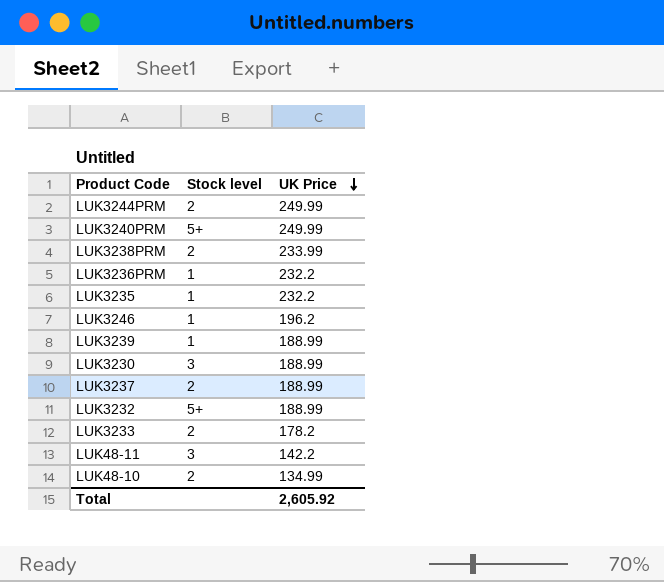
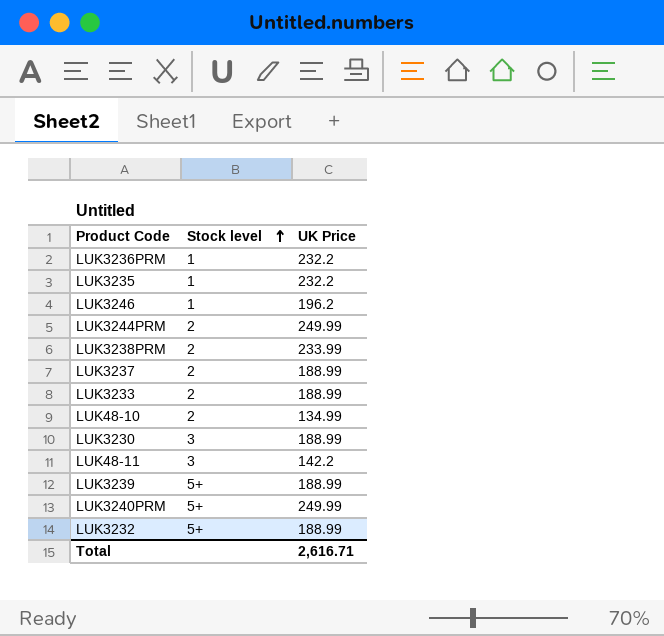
row order: UK Price descending -> Stock level ascending
LUK3233 | UK Price: 178.2 -> 188.99
LUK3239 | Stock level: 1 -> 5+
Total | UK Price: 2,605.92 -> 2,616.71

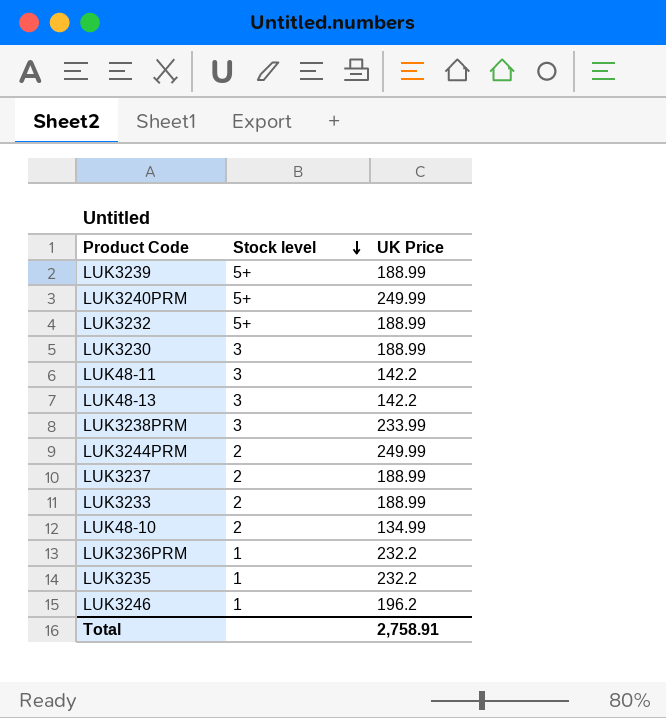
row order: Stock level ascending -> Stock level descending
row LUK48-13: none -> 3 | 142.2
LUK3238PRM | Stock level: 2 -> 3
Total | UK Price: 2,616.71 -> 2,758.91

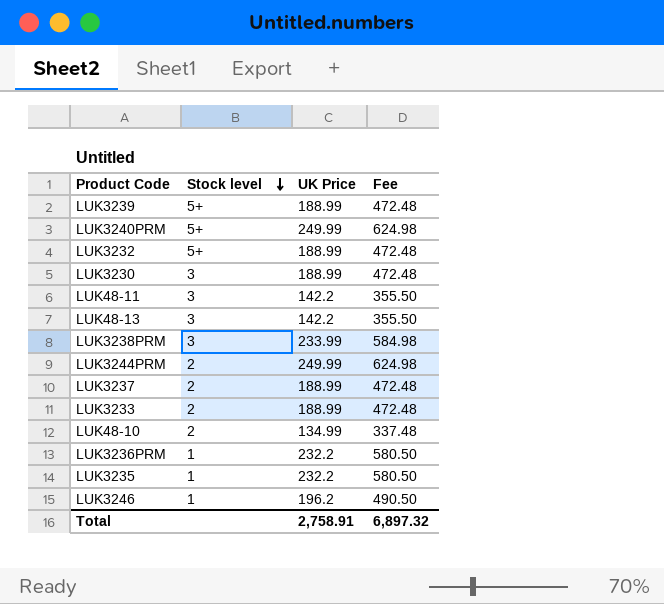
column Fee | formula: none -> [UK Price] * 2.5

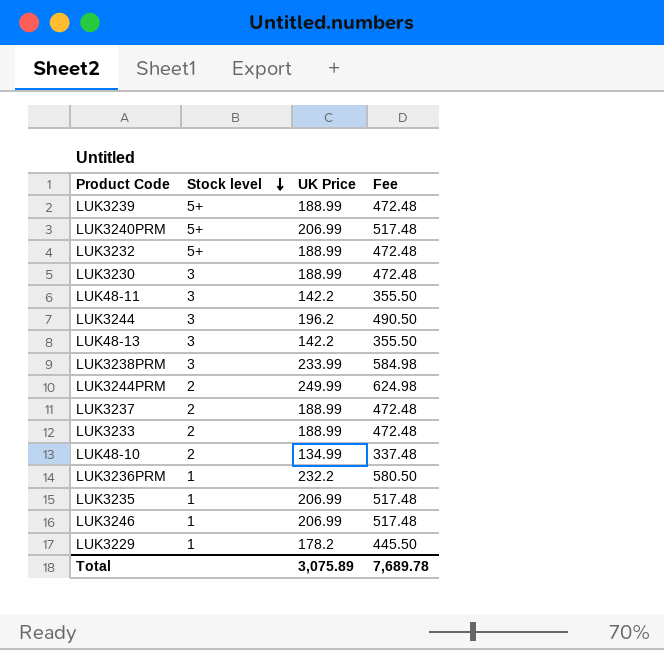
LUK3240PRM | UK Price: 249.99 -> 206.99
LUK3240PRM | Fee: 624.98 -> 517.48
row LUK3244: none -> 3 | 196.2 | 490.50
LUK3235 | UK Price: 232.2 -> 206.99
LUK3235 | Fee: 580.50 -> 517.48
LUK3246 | UK Price: 196.2 -> 206.99
LUK3246 | Fee: 490.50 -> 517.48
row LUK3229: none -> 1 | 178.2 | 445.50
Total | UK Price: 2,758.91 -> 3,075.89
Total | Fee: 6,897.32 -> 7,689.78

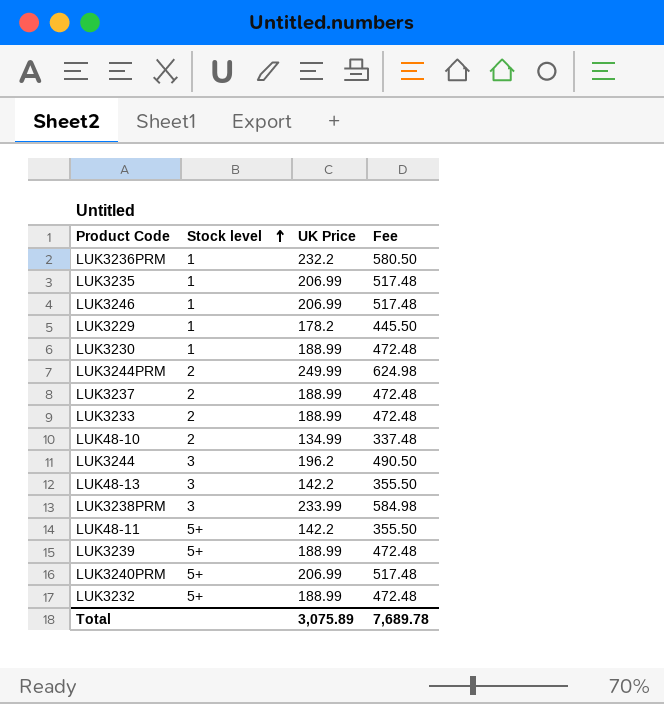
row order: Stock level descending -> Stock level ascending
LUK3230 | Stock level: 3 -> 1
LUK48-11 | Stock level: 3 -> 5+

